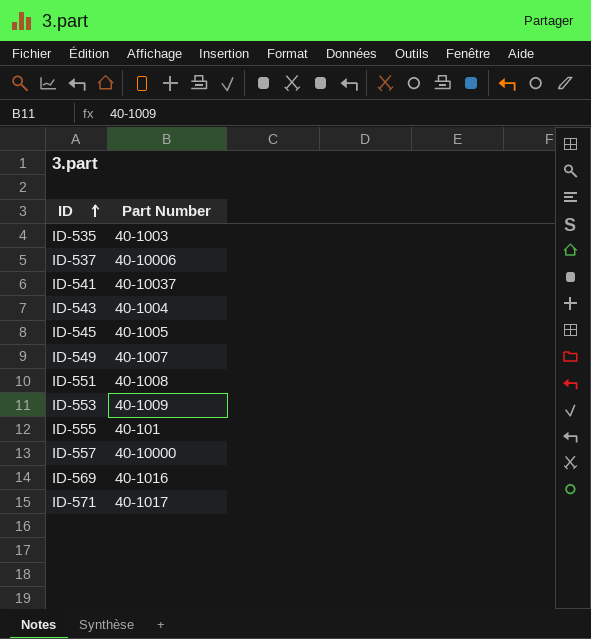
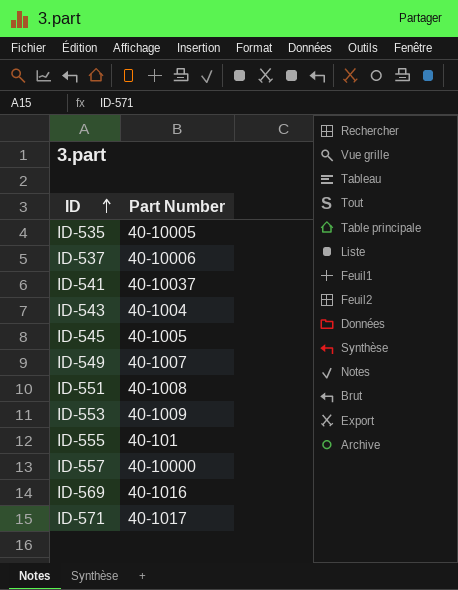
ID-535 | Part Number: 40-1003 -> 40-10005

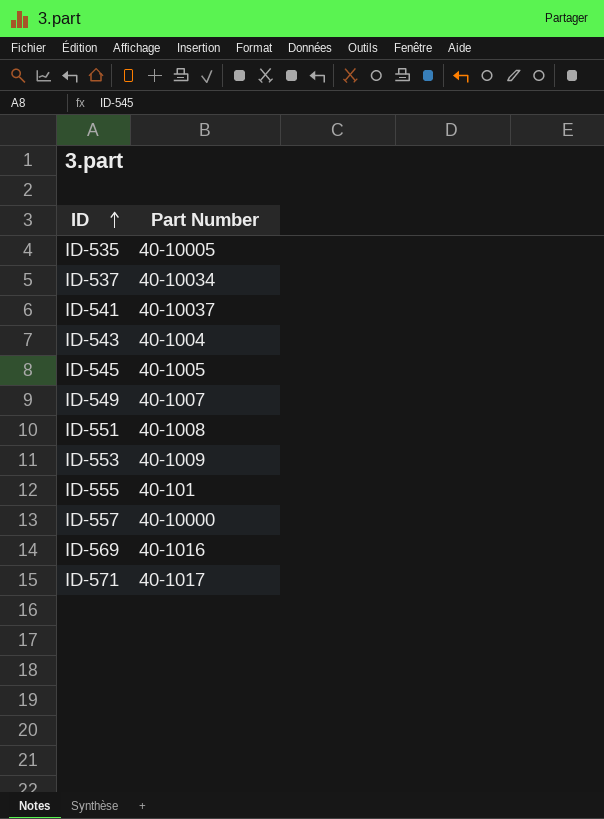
ID-537 | Part Number: 40-10006 -> 40-10034

